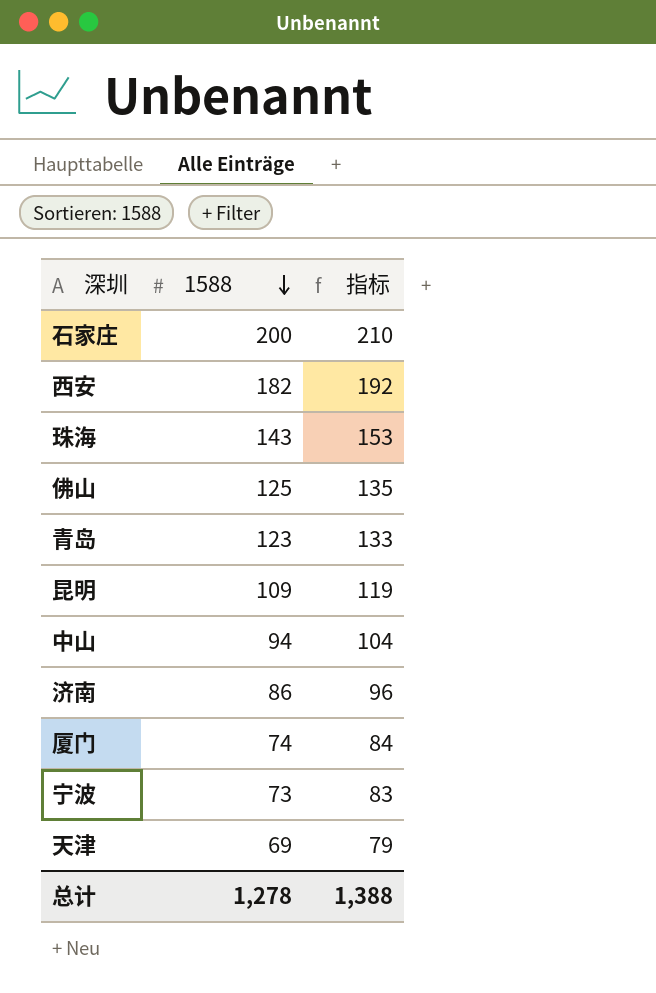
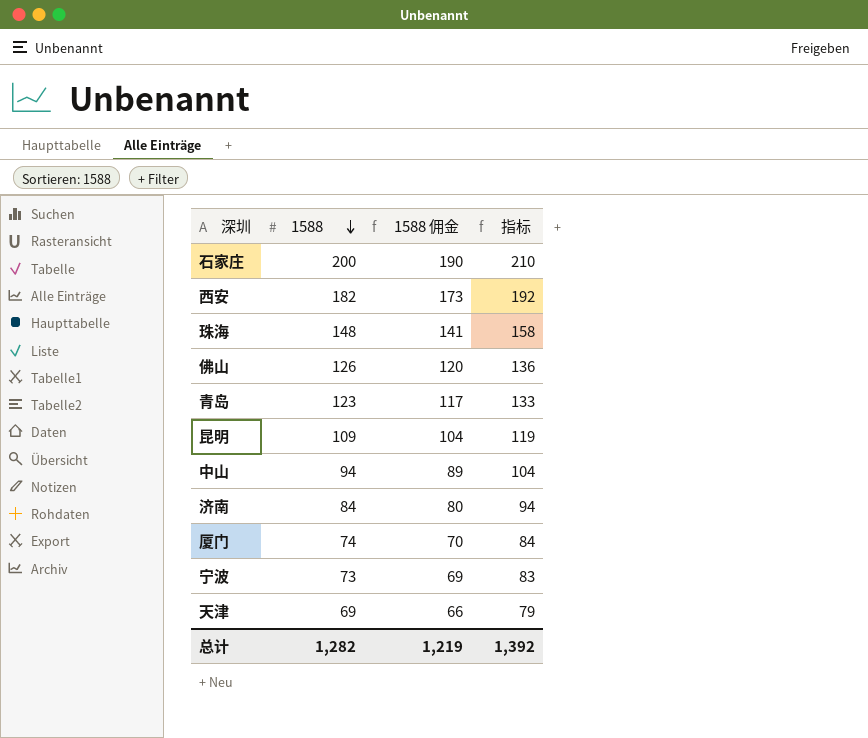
column 1588 佣金 | formula: none -> [1588] * 0.95
珠海 | 1588: 143 -> 148
珠海 | 指标: 153 -> 158
佛山 | 1588: 125 -> 126
佛山 | 指标: 135 -> 136
济南 | 1588: 86 -> 84
济南 | 指标: 96 -> 94
总计 | 1588: 1,278 -> 1,282
总计 | 指标: 1,388 -> 1,392

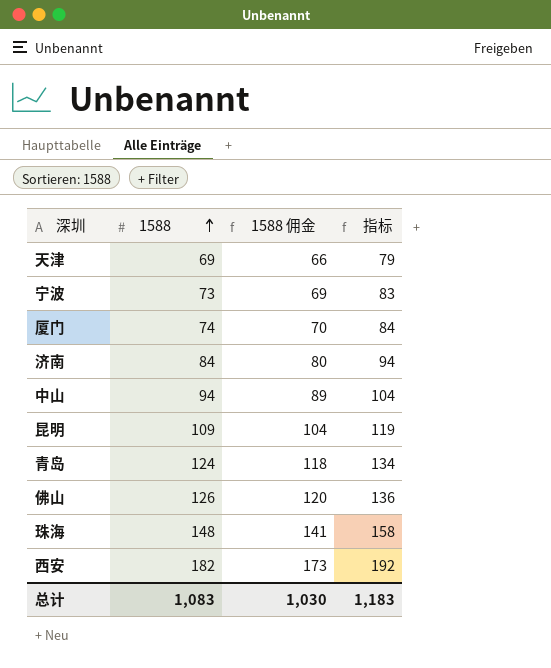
row order: 1588 descending -> 1588 ascending
row 石家庄: 200 | 190 | 210 -> none
青岛 | 1588: 123 -> 124
青岛 | 1588 佣金: 117 -> 118
青岛 | 指标: 133 -> 134
总计 | 1588: 1,282 -> 1,083
总计 | 1588 佣金: 1,219 -> 1,030
总计 | 指标: 1,392 -> 1,183

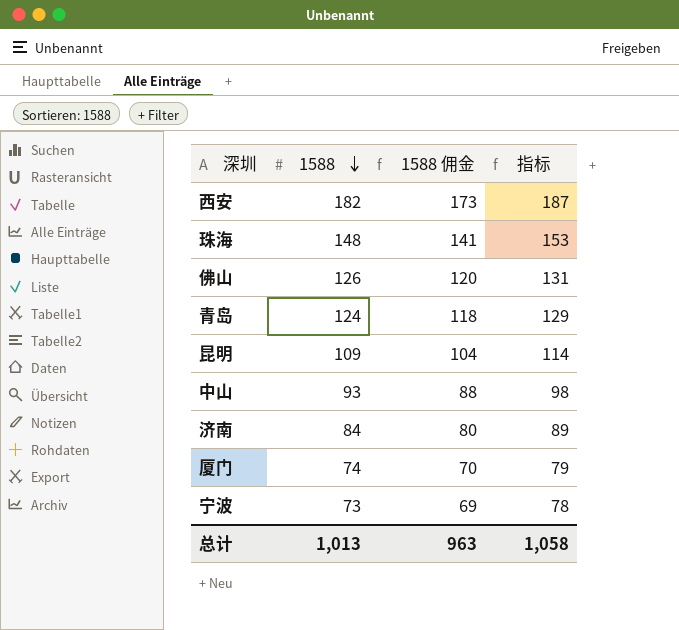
row order: 1588 ascending -> 1588 descending
column 指标 | formula: [1588] + 10 -> [1588] + 5
row 天津: 69 | 66 | 79 -> none
中山 | 1588: 94 -> 93
中山 | 1588 佣金: 89 -> 88
总计 | 1588: 1,083 -> 1,013
总计 | 1588 佣金: 1,030 -> 963
总计 | 指标: 1,183 -> 1,058

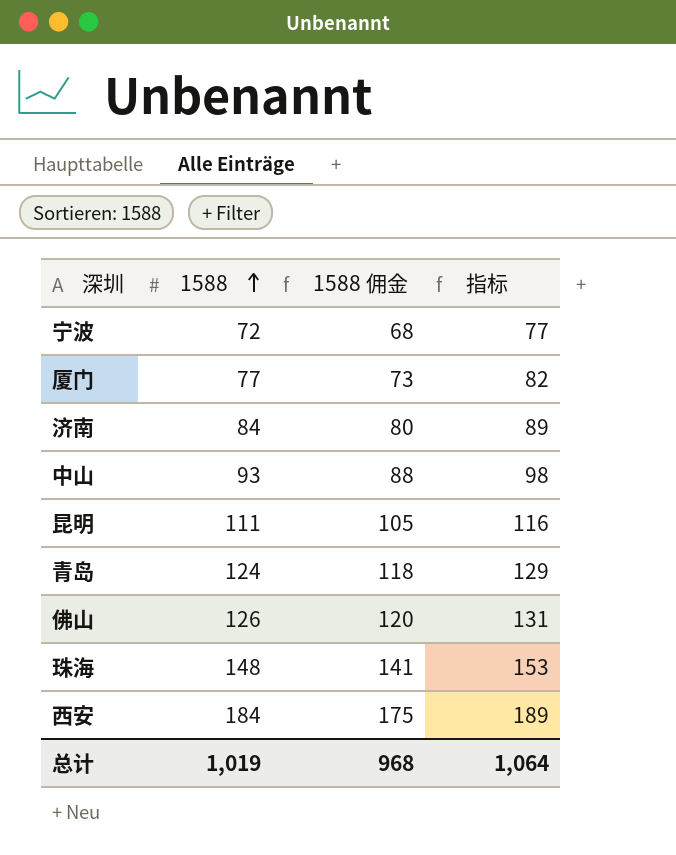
row order: 1588 descending -> 1588 ascending
宁波 | 1588: 73 -> 72
宁波 | 1588 佣金: 69 -> 68
宁波 | 指标: 78 -> 77
厦门 | 1588: 74 -> 77
厦门 | 1588 佣金: 70 -> 73
厦门 | 指标: 79 -> 82
昆明 | 1588: 109 -> 111
昆明 | 1588 佣金: 104 -> 105
昆明 | 指标: 114 -> 116
西安 | 1588: 182 -> 184
西安 | 1588 佣金: 173 -> 175
西安 | 指标: 187 -> 189
总计 | 1588: 1,013 -> 1,019
总计 | 1588 佣金: 963 -> 968
总计 | 指标: 1,058 -> 1,064

